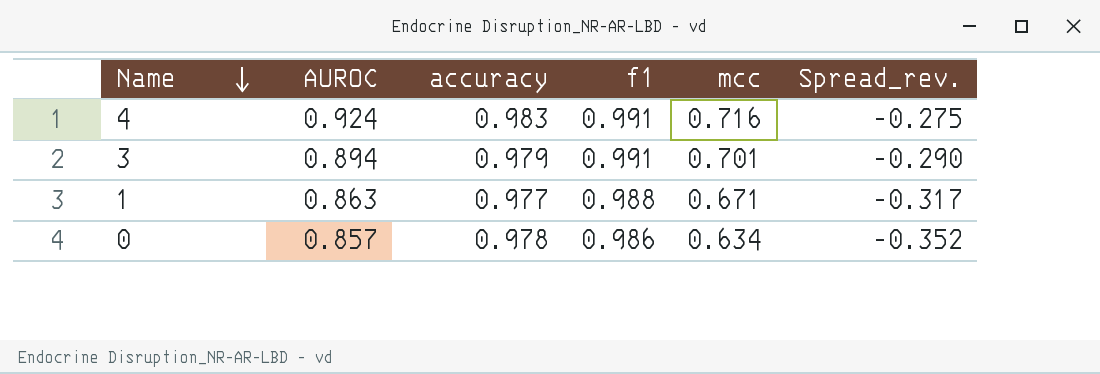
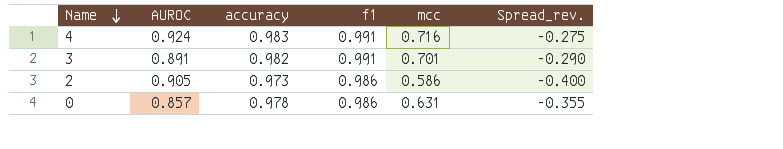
row 1: 0.863 | 0.977 | 0.988 | 0.671 | -0.317 -> none
3 | AUROC: 0.894 -> 0.891
3 | accuracy: 0.979 -> 0.982
row 2: none -> 0.905 | 0.973 | 0.986 | 0.586 | -0.400
0 | mcc: 0.634 -> 0.631
0 | Spread_rev.: -0.352 -> -0.355

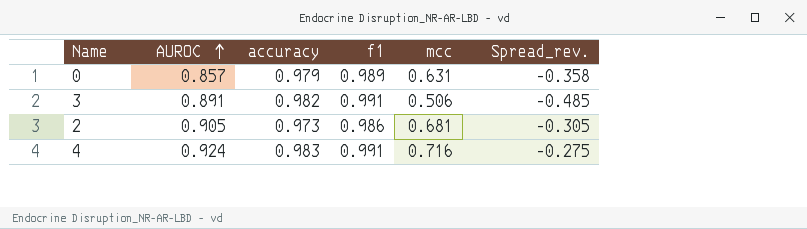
row order: Name descending -> AUROC ascending
0 | accuracy: 0.978 -> 0.979
0 | f1: 0.986 -> 0.989
0 | Spread_rev.: -0.355 -> -0.358
3 | mcc: 0.701 -> 0.506
3 | Spread_rev.: -0.290 -> -0.485
2 | mcc: 0.586 -> 0.681
2 | Spread_rev.: -0.400 -> -0.305

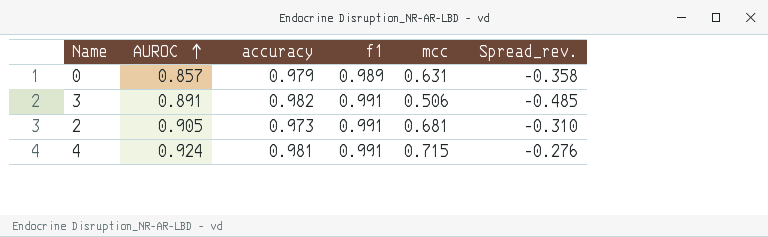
2 | f1: 0.986 -> 0.991
2 | Spread_rev.: -0.305 -> -0.310
4 | accuracy: 0.983 -> 0.981
4 | mcc: 0.716 -> 0.715
4 | Spread_rev.: -0.275 -> -0.276

